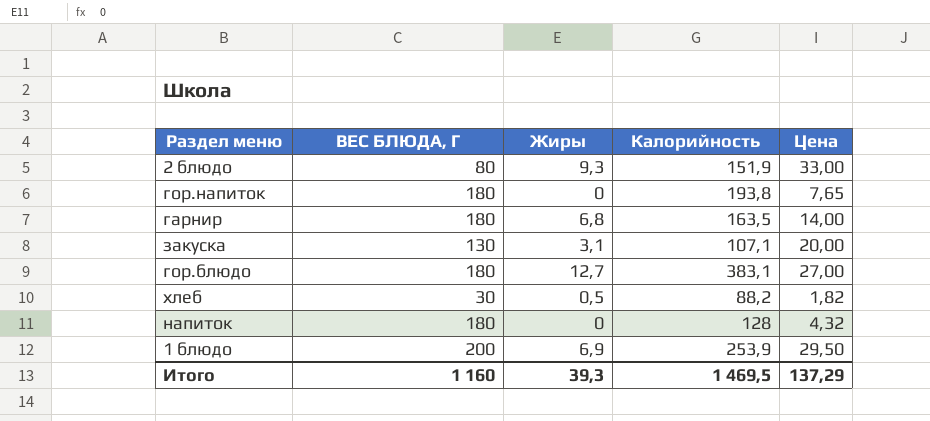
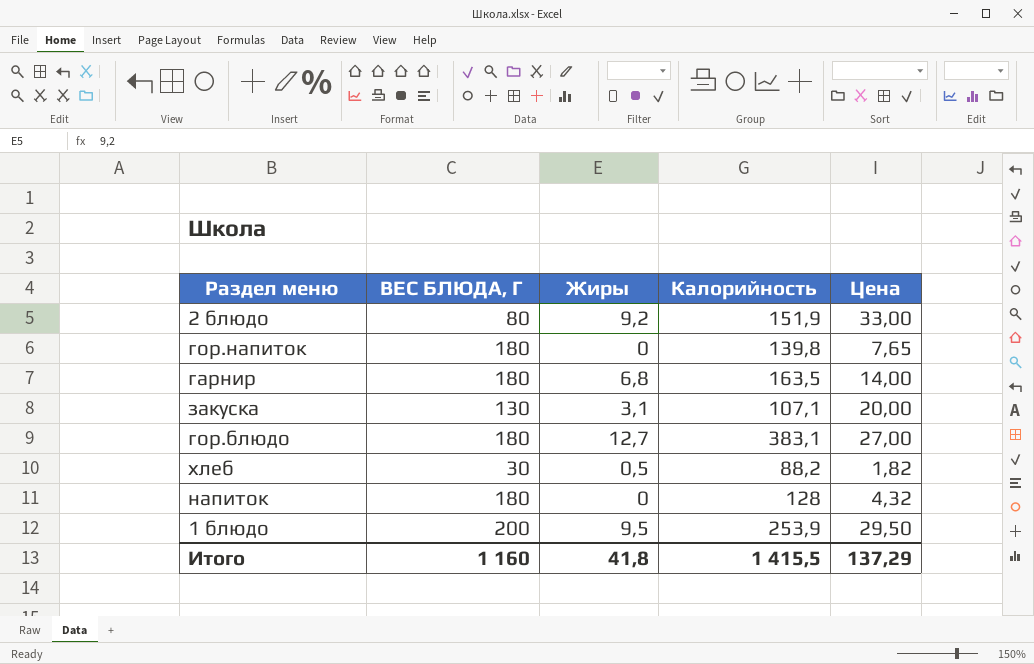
2 блюдо | Жиры: 9,3 -> 9,2
гор.напиток | Калорийность: 193,8 -> 139,8
1 блюдо | Жиры: 6,9 -> 9,5
Итого | Жиры: 39,3 -> 41,8
Итого | Калорийность: 1 469,5 -> 1 415,5

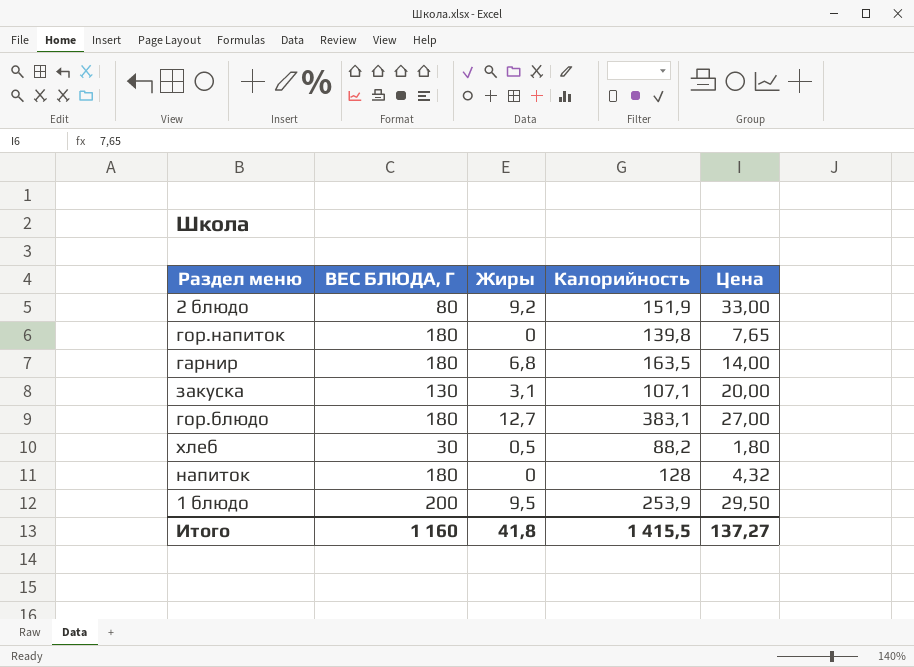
хлеб | Цена: 1,82 -> 1,80
Итого | Цена: 137,29 -> 137,27

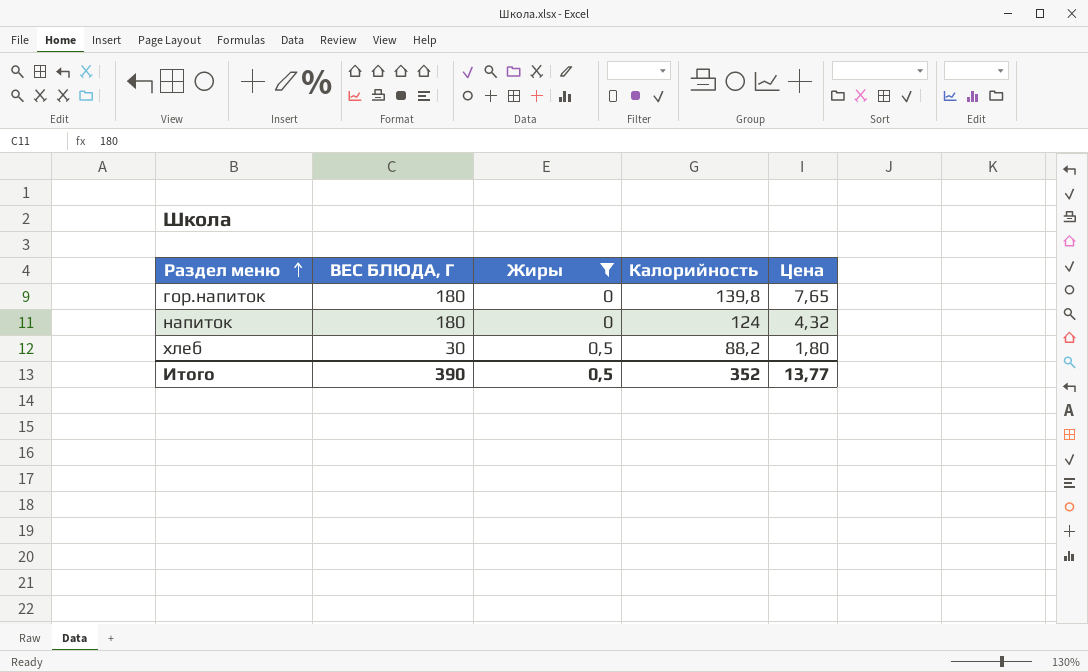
filter: none -> Жиры <= 0,5
row order: none -> Раздел меню ascending
напиток | Калорийность: 128 -> 124
Итого | ВЕС БЛЮДА, Г: 1 160 -> 390
Итого | Жиры: 41,8 -> 0,5
Итого | Калорийность: 1 415,5 -> 352
Итого | Цена: 137,27 -> 13,77

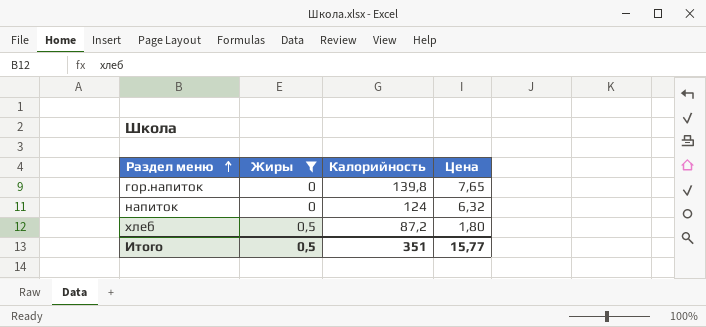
column ВЕС БЛЮДА, Г | position: 2 -> none
напиток | Цена: 4,32 -> 6,32
хлеб | Калорийность: 88,2 -> 87,2
Итого | Калорийность: 352 -> 351
Итого | Цена: 13,77 -> 15,77

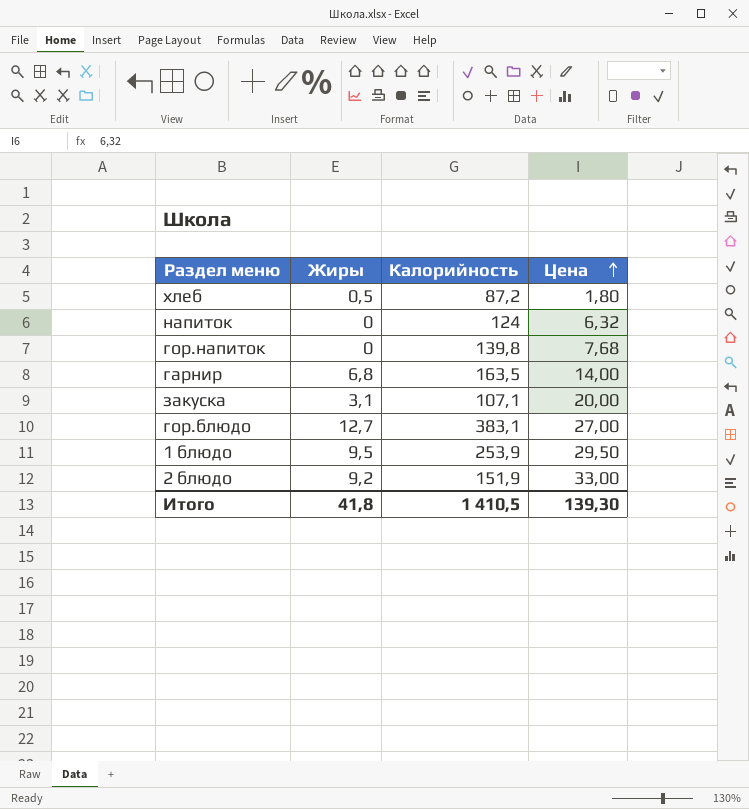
filter: Жиры <= 0,5 -> none
row order: Раздел меню ascending -> Цена ascending
гор.напиток | Цена: 7,65 -> 7,68
Итого | Жиры: 0,5 -> 41,8
Итого | Калорийность: 351 -> 1 410,5
Итого | Цена: 15,77 -> 139,30

